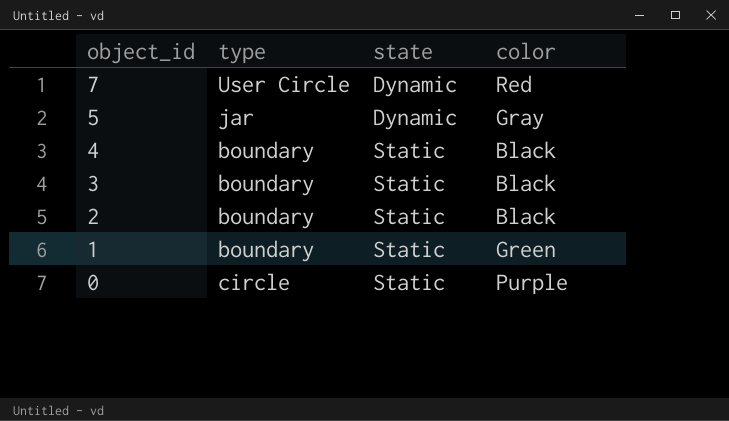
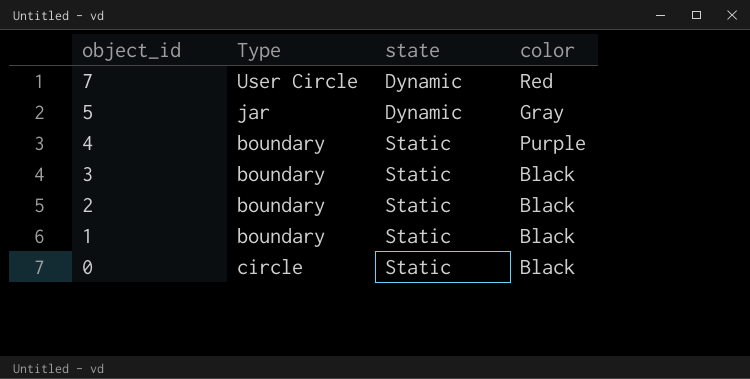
column name: type -> Type
4 | color: Black -> Purple
1 | color: Green -> Black
0 | color: Purple -> Black

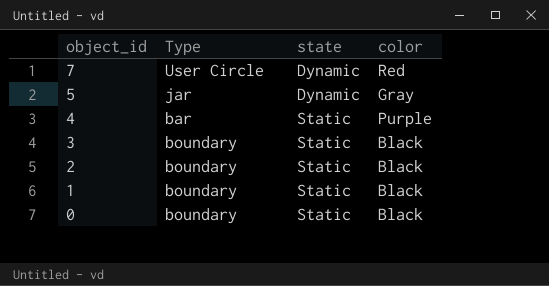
4 | Type: boundary -> bar
0 | Type: circle -> boundary

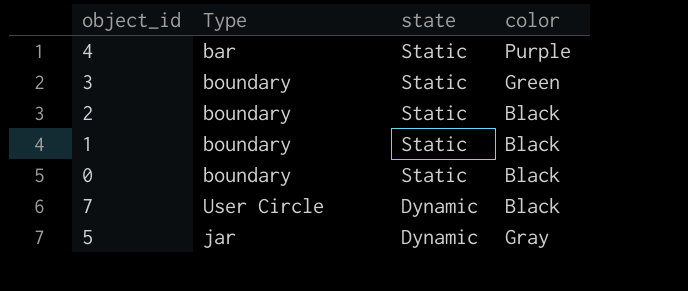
row order: object_id descending -> state descending
3 | color: Black -> Green
7 | color: Red -> Black

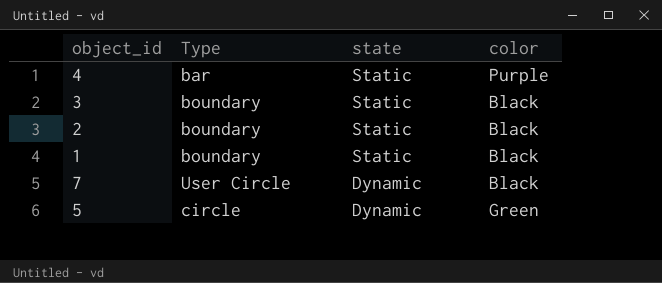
row 0: boundary | Static | Black -> none
3 | color: Green -> Black
5 | Type: jar -> circle
5 | color: Gray -> Green

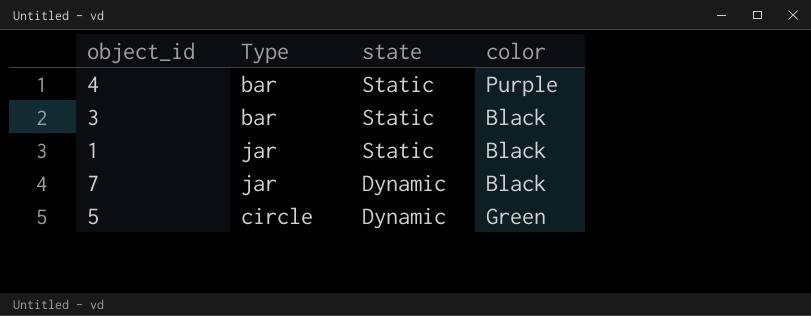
row 2: boundary | Static | Black -> none
3 | Type: boundary -> bar
1 | Type: boundary -> jar
7 | Type: User Circle -> jar

